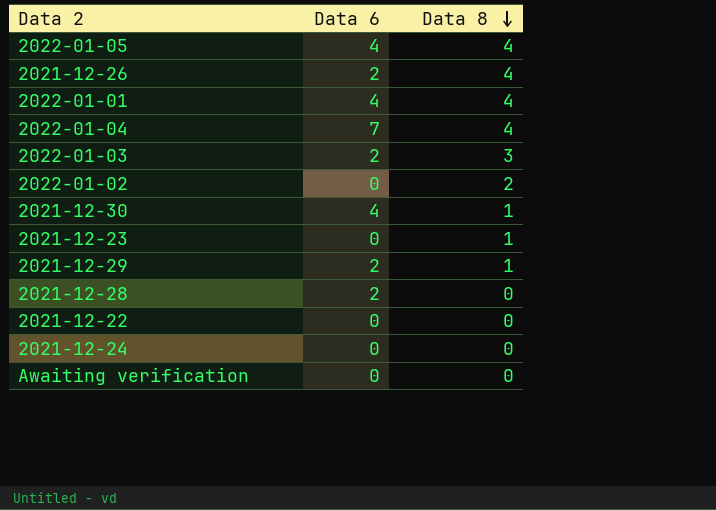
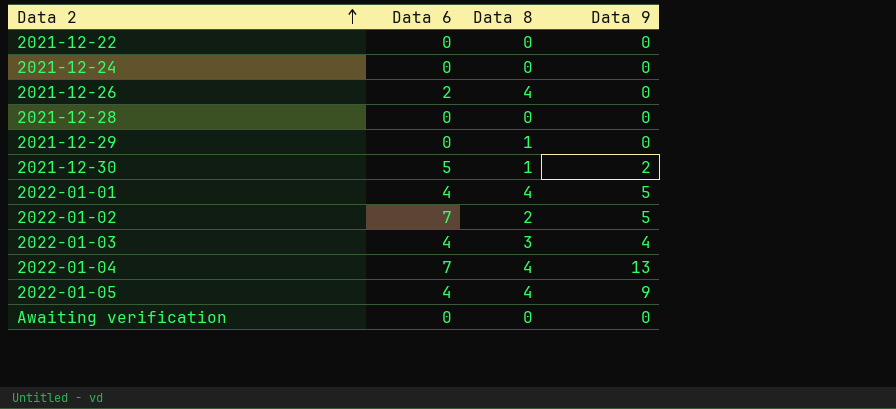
row order: Data 8 descending -> Data 2 ascending
column Data 9 | position: none -> 4
row 2021-12-23: 0 | 1 -> none
2021-12-28 | Data 6: 2 -> 0
2021-12-29 | Data 6: 2 -> 0
2021-12-30 | Data 6: 4 -> 5
2022-01-02 | Data 6: 0 -> 7
2022-01-03 | Data 6: 2 -> 4

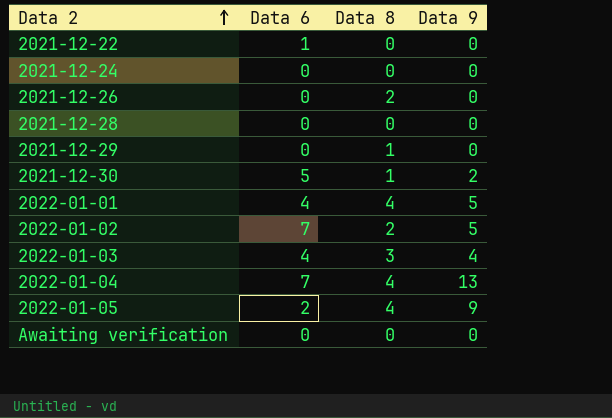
2021-12-22 | Data 6: 0 -> 1
2021-12-26 | Data 6: 2 -> 0
2021-12-26 | Data 8: 4 -> 2
2022-01-05 | Data 6: 4 -> 2

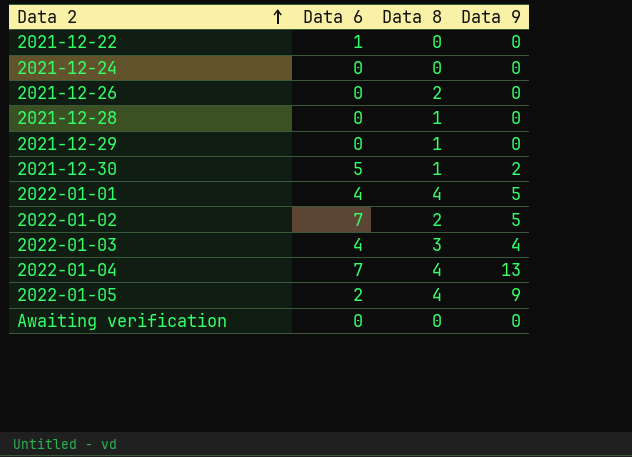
2021-12-28 | Data 8: 0 -> 1

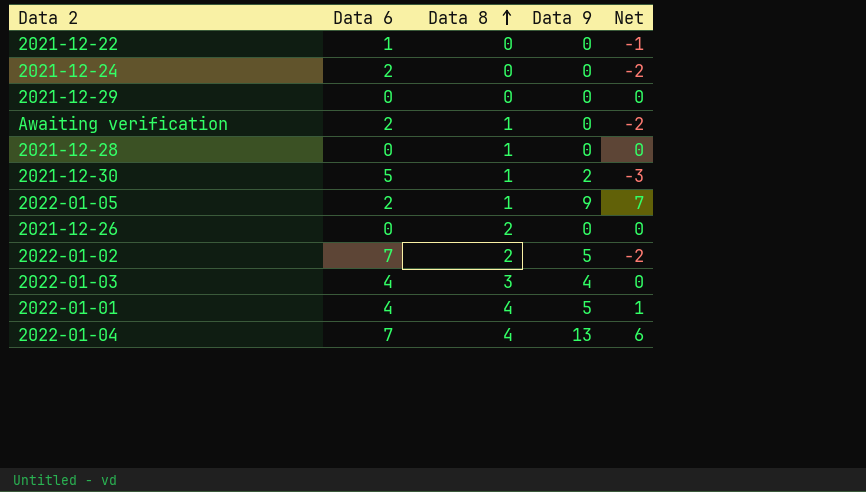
row order: Data 2 ascending -> Data 8 ascending
column Net | formula: none -> [Data 9] - [Data 6]
2021-12-24 | Data 6: 0 -> 2
2021-12-29 | Data 8: 1 -> 0
Awaiting verification | Data 6: 0 -> 2
Awaiting verification | Data 8: 0 -> 1
2022-01-05 | Data 8: 4 -> 1

